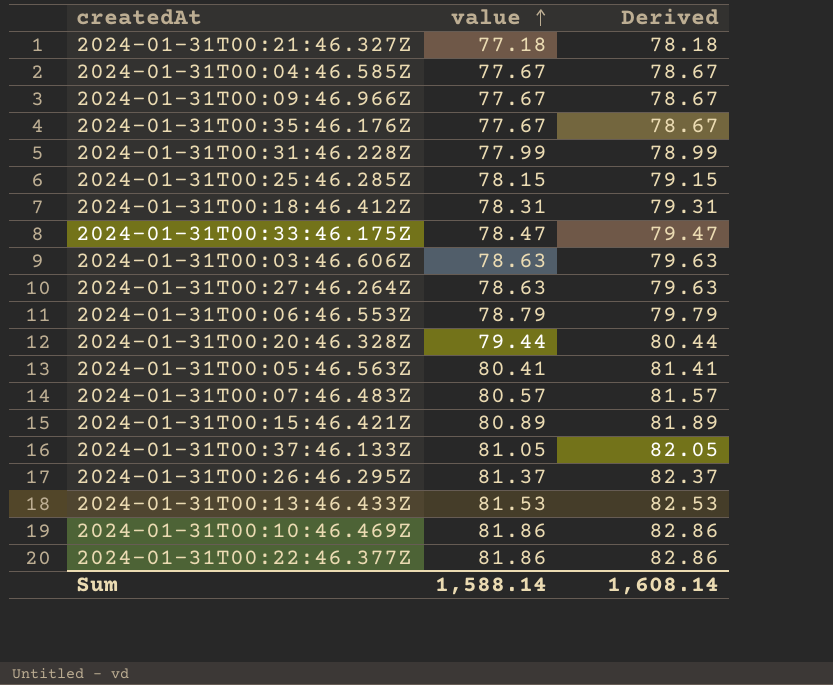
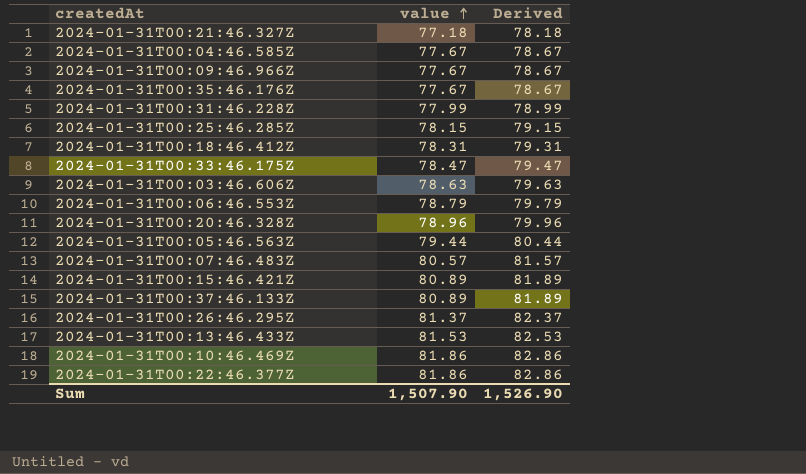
row 2024-01-31T00:27:46.264Z: 78.63 | 79.63 -> none
2024-01-31T00:20:46.328Z | value: 79.44 -> 78.96
2024-01-31T00:20:46.328Z | Derived: 80.44 -> 79.96
2024-01-31T00:05:46.563Z | value: 80.41 -> 79.44
2024-01-31T00:05:46.563Z | Derived: 81.41 -> 80.44
2024-01-31T00:37:46.133Z | value: 81.05 -> 80.89
2024-01-31T00:37:46.133Z | Derived: 82.05 -> 81.89
Sum | value: 1,588.14 -> 1,507.90
Sum | Derived: 1,608.14 -> 1,526.90

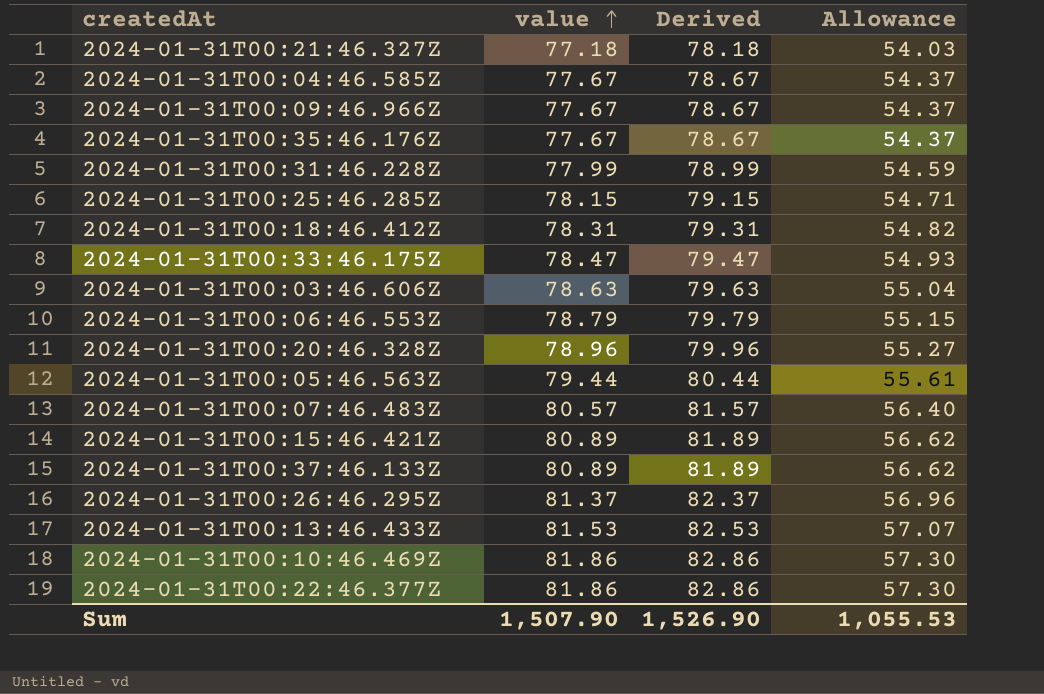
column Allowance | formula: none -> [value] * 0.7

